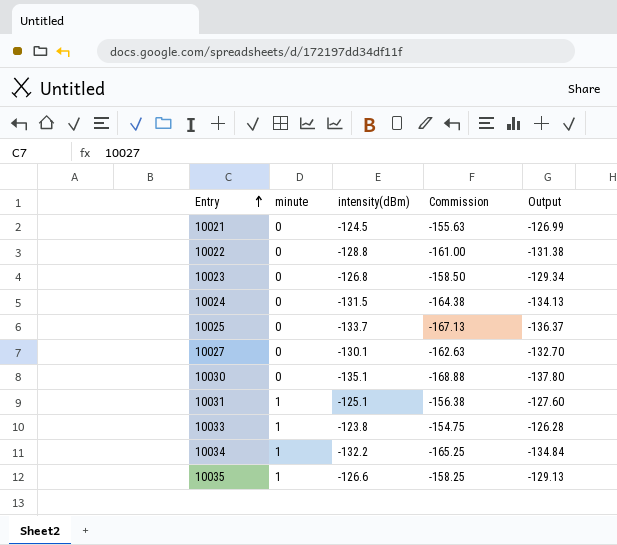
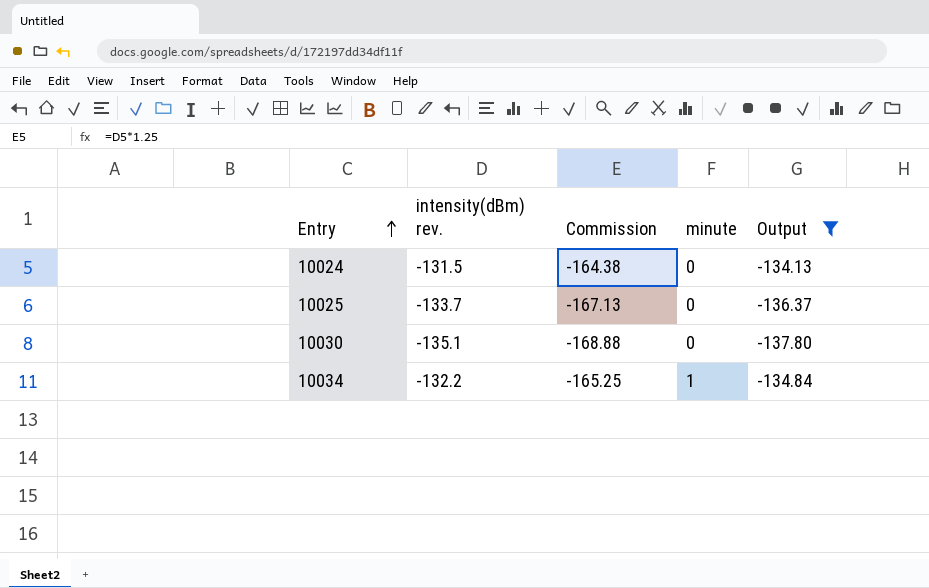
filter: none -> Output <= -134.13
column name: intensity(dBm) -> intensity(dBm) rev.
column minute | position: 2 -> 4

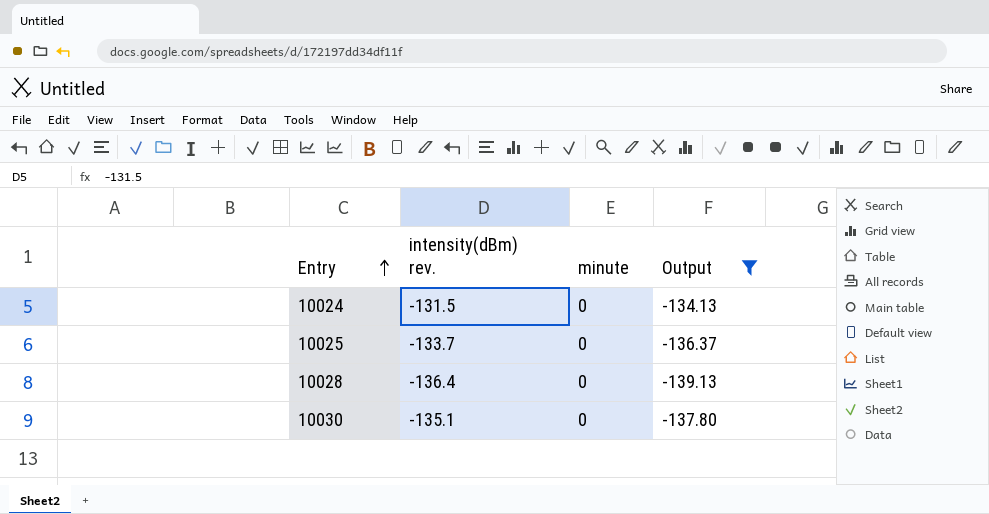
column Commission | formula: [intensity(dBm) rev.] * 1.25 -> none
row 10034: -132.2 | -165.25 | 1 | -134.84 -> none
row 10028: none -> -136.4 | 0 | -139.13

